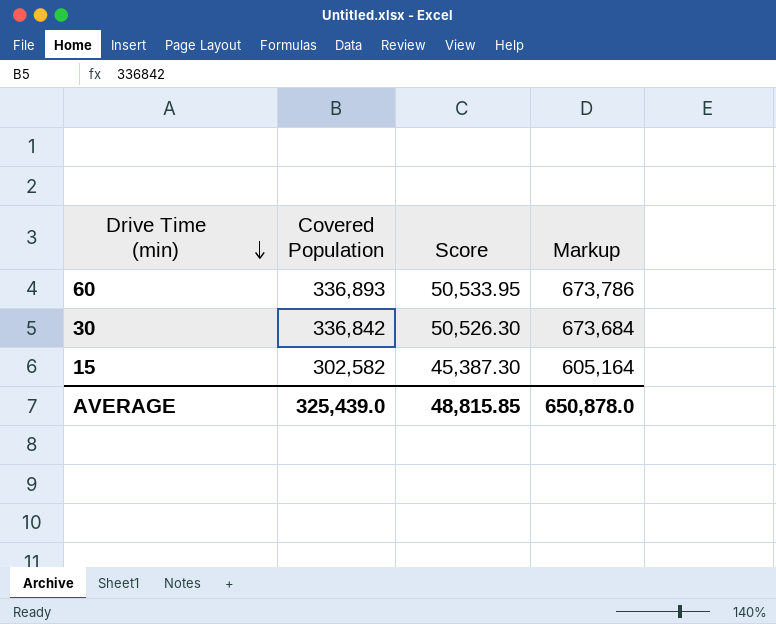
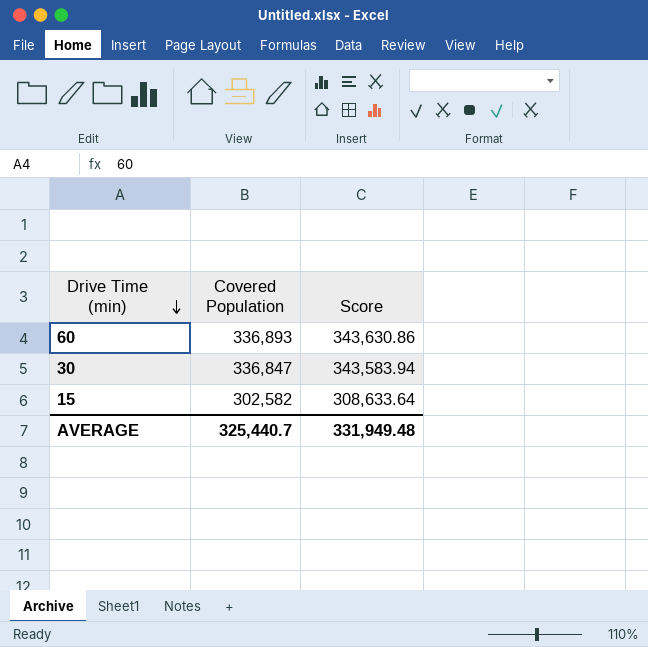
column Markup | formula: [Covered Population] * 2 -> none
column Score | formula: [Covered Population] * 0.15 -> [Covered Population] * 1.02
30 | Covered Population: 336,842 -> 336,847
AVERAGE | Covered Population: 325,439.0 -> 325,440.7
AVERAGE | Score: 48,815.85 -> 331,949.48

